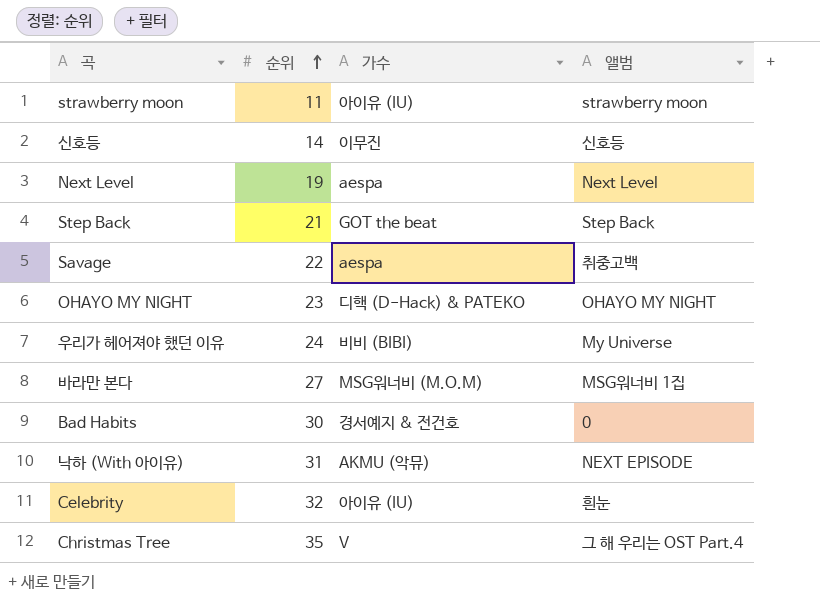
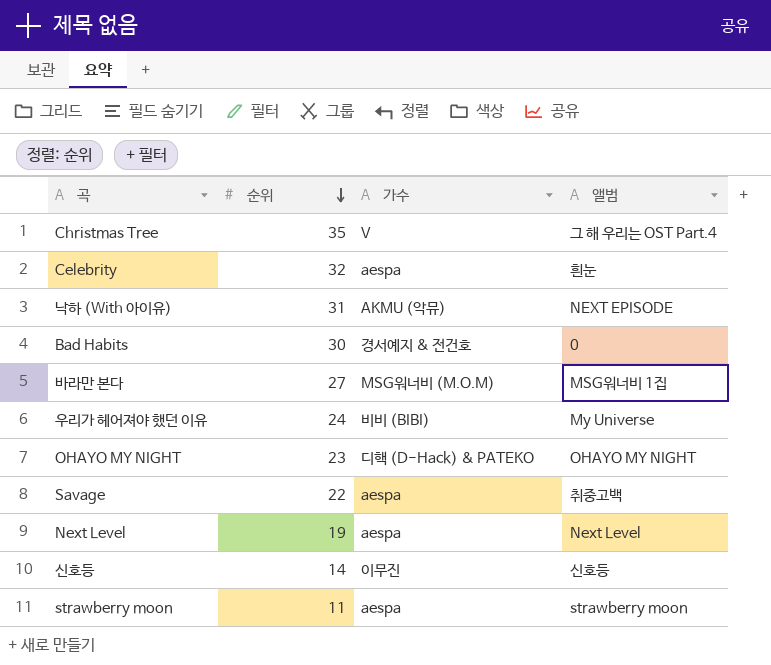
row order: 순위 ascending -> 순위 descending
row Step Back: 21 | GOT the beat | Step Back -> none
Celebrity | 가수: 아이유 (IU) -> aespa
strawberry moon | 가수: 아이유 (IU) -> aespa

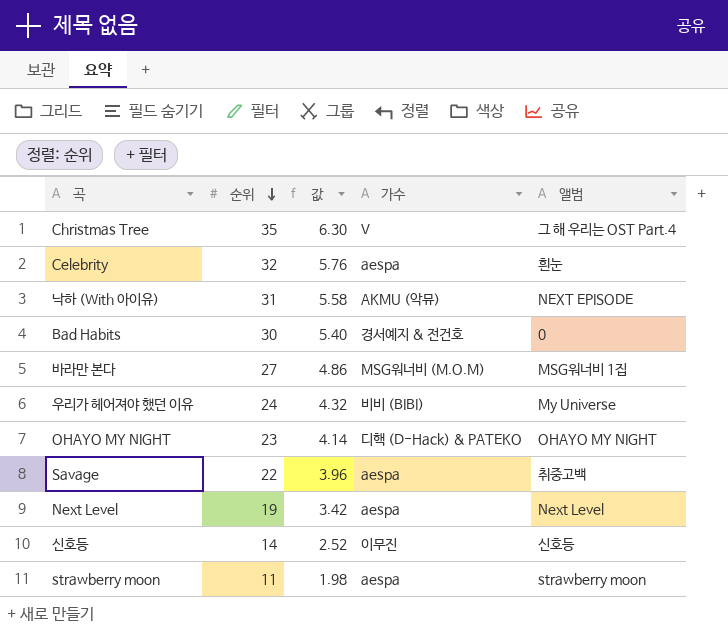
column 값 | formula: none -> [순위] * 0.18

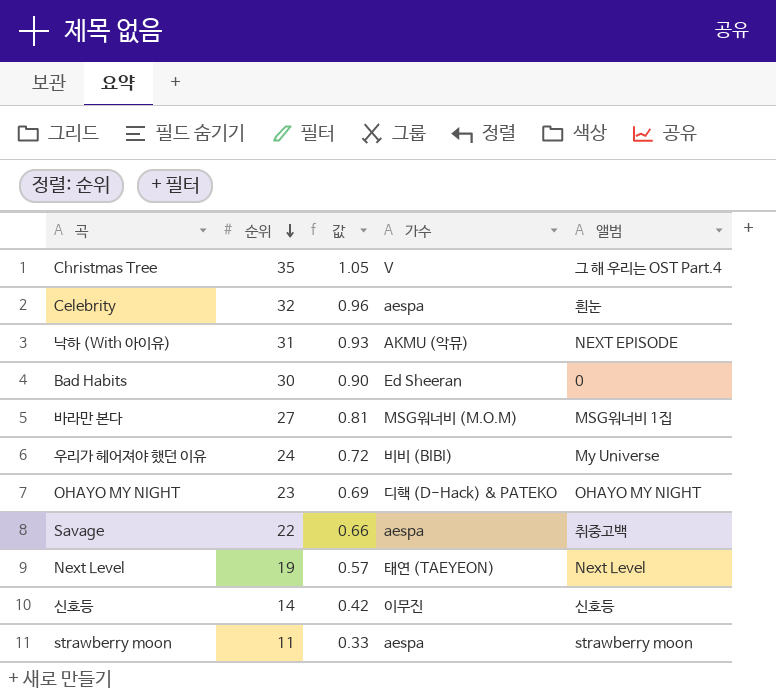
column 값 | formula: [순위] * 0.18 -> [순위] * 0.03
Bad Habits | 가수: 경서예지 & 전건호 -> Ed Sheeran
Next Level | 가수: aespa -> 태연 (TAEYEON)

